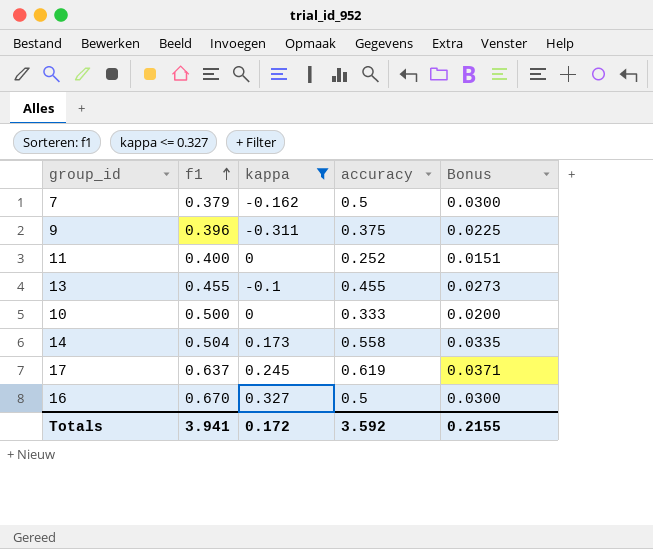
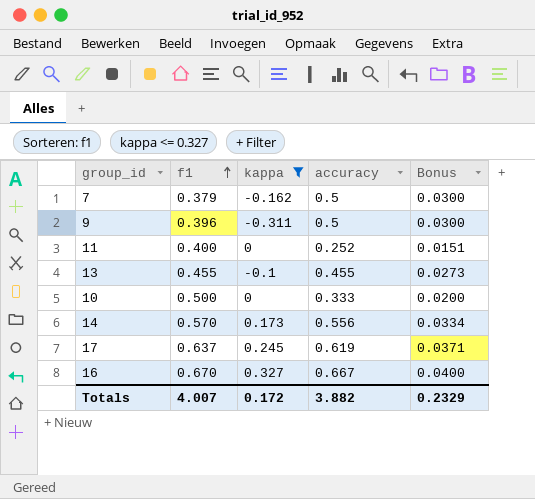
9 | accuracy: 0.375 -> 0.5
9 | Bonus: 0.0225 -> 0.0300
14 | f1: 0.504 -> 0.570
14 | accuracy: 0.558 -> 0.556
14 | Bonus: 0.0335 -> 0.0334
16 | accuracy: 0.5 -> 0.667
16 | Bonus: 0.0300 -> 0.0400
Totals | f1: 3.941 -> 4.007
Totals | accuracy: 3.592 -> 3.882
Totals | Bonus: 0.2155 -> 0.2329

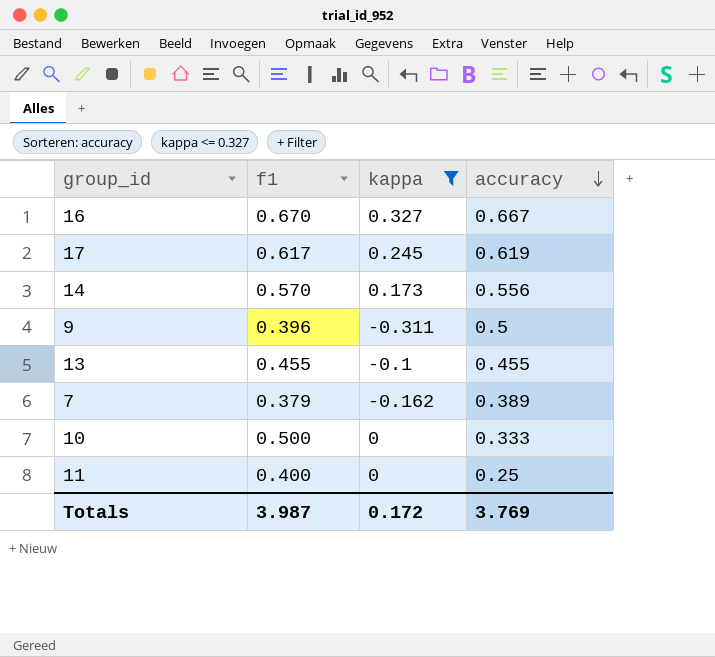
row order: f1 ascending -> accuracy descending
column Bonus | formula: [accuracy] * 0.06 -> none
17 | f1: 0.637 -> 0.617
7 | accuracy: 0.5 -> 0.389
11 | accuracy: 0.252 -> 0.25
Totals | f1: 4.007 -> 3.987
Totals | accuracy: 3.882 -> 3.769

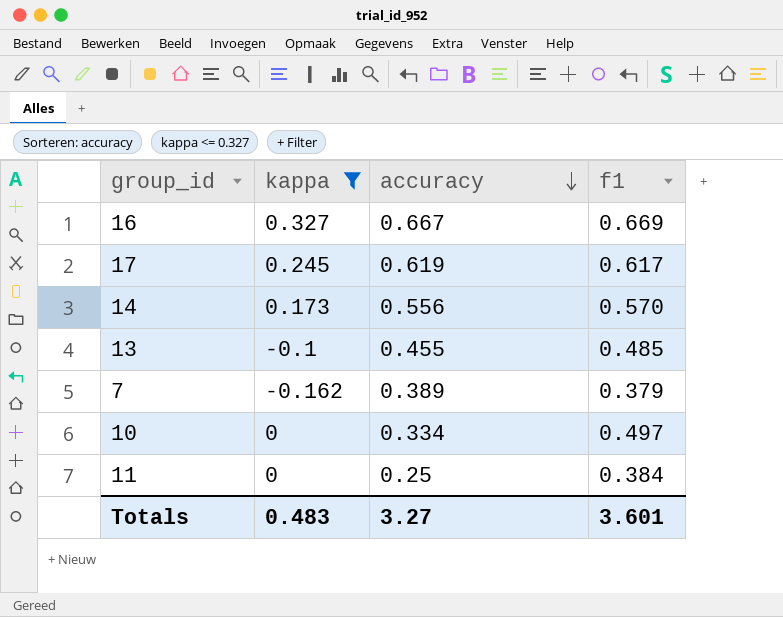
column f1 | position: 2 -> 4
row 9: 0.396 | -0.311 | 0.5 -> none
16 | f1: 0.670 -> 0.669
13 | f1: 0.455 -> 0.485
10 | accuracy: 0.333 -> 0.334
10 | f1: 0.500 -> 0.497
11 | f1: 0.400 -> 0.384
Totals | kappa: 0.172 -> 0.483
Totals | accuracy: 3.769 -> 3.27
Totals | f1: 3.987 -> 3.601

